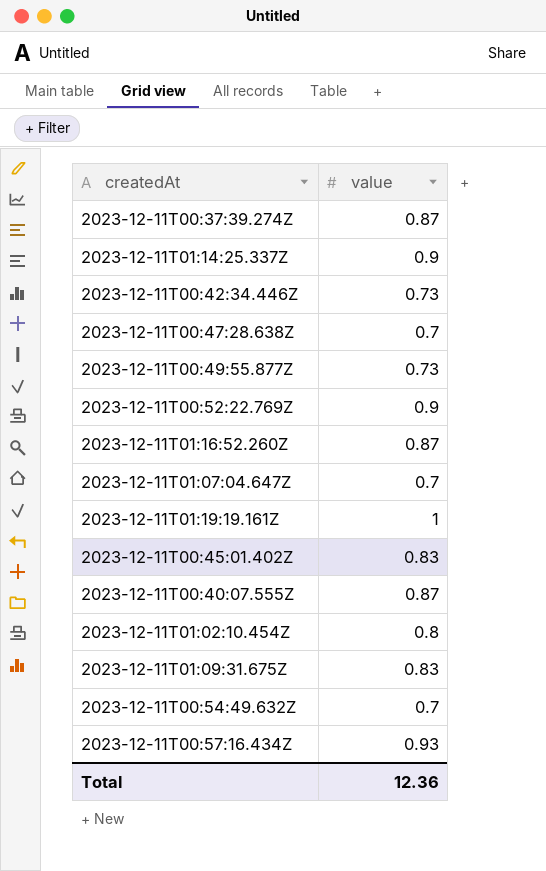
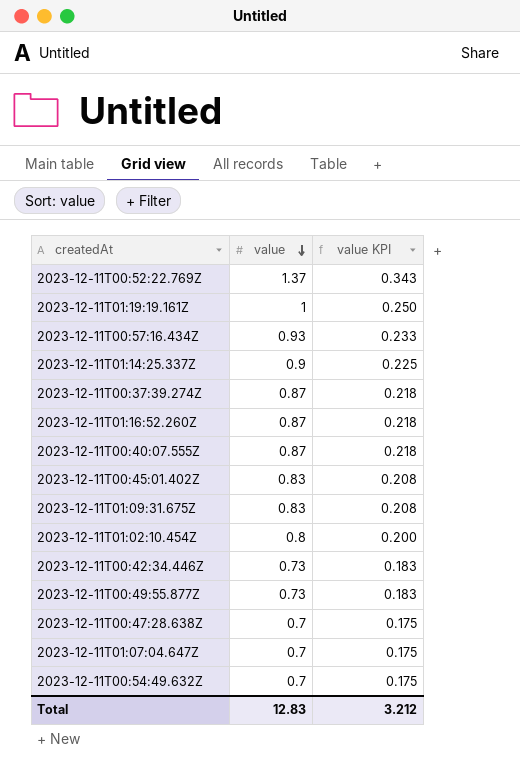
row order: none -> value descending
column value KPI | formula: none -> [value] * 0.25
2023-12-11T00:52:22.769Z | value: 0.9 -> 1.37
Total | value: 12.36 -> 12.83

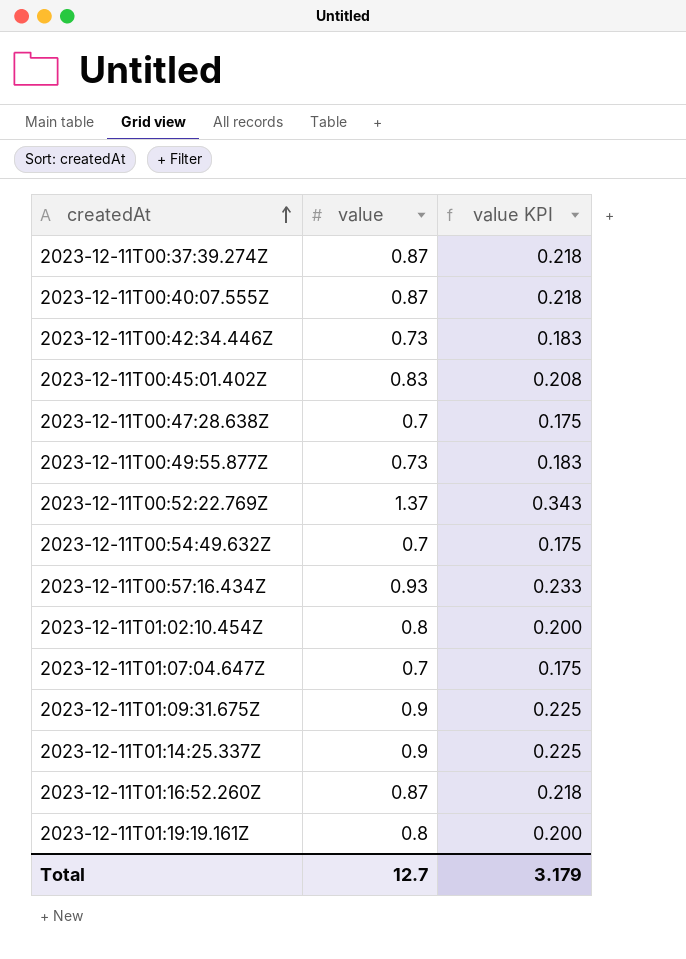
row order: value descending -> createdAt ascending
2023-12-11T01:09:31.675Z | value: 0.83 -> 0.9
2023-12-11T01:09:31.675Z | value KPI: 0.208 -> 0.225
2023-12-11T01:19:19.161Z | value: 1 -> 0.8
2023-12-11T01:19:19.161Z | value KPI: 0.250 -> 0.200
Total | value: 12.83 -> 12.7
Total | value KPI: 3.212 -> 3.179

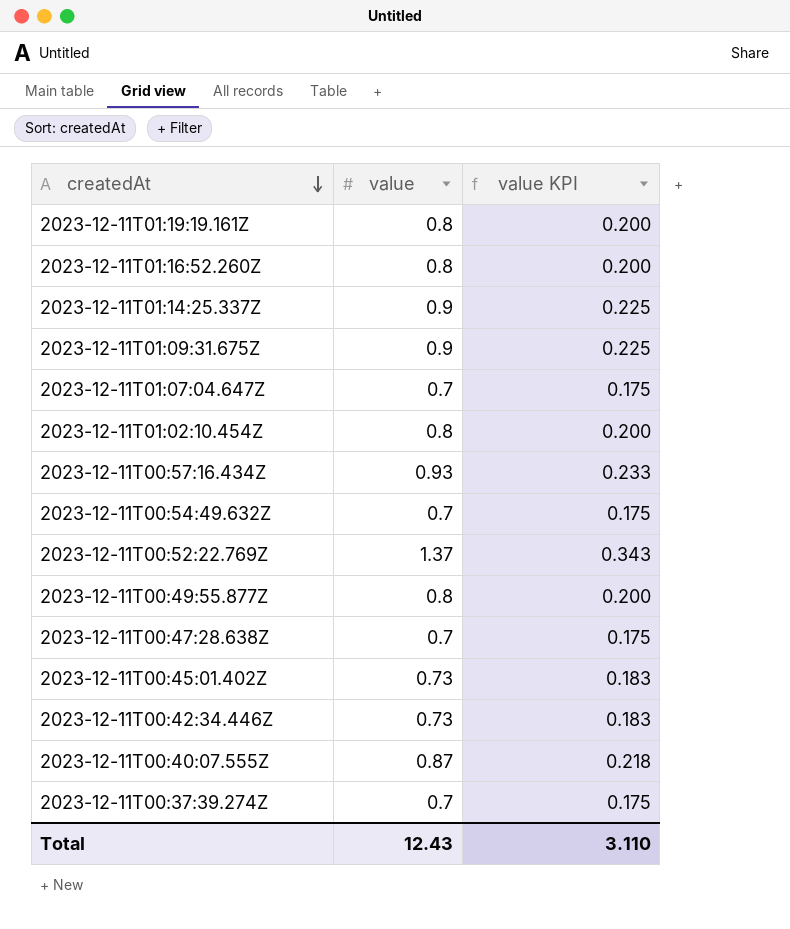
row order: createdAt ascending -> createdAt descending
2023-12-11T01:16:52.260Z | value: 0.87 -> 0.8
2023-12-11T01:16:52.260Z | value KPI: 0.218 -> 0.200
2023-12-11T00:49:55.877Z | value: 0.73 -> 0.8
2023-12-11T00:49:55.877Z | value KPI: 0.183 -> 0.200
2023-12-11T00:45:01.402Z | value: 0.83 -> 0.73
2023-12-11T00:45:01.402Z | value KPI: 0.208 -> 0.183
2023-12-11T00:37:39.274Z | value: 0.87 -> 0.7
2023-12-11T00:37:39.274Z | value KPI: 0.218 -> 0.175
Total | value: 12.7 -> 12.43
Total | value KPI: 3.179 -> 3.110

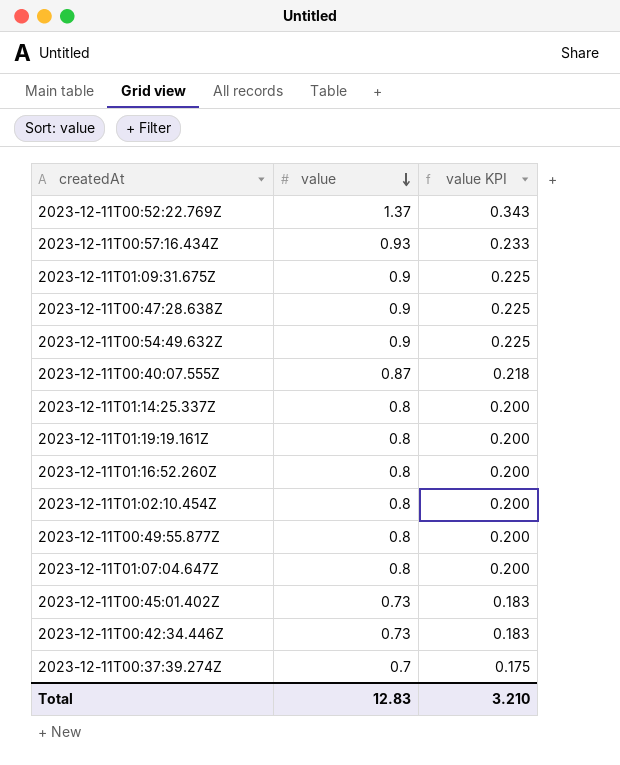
row order: createdAt descending -> value descending
2023-12-11T00:47:28.638Z | value: 0.7 -> 0.9
2023-12-11T00:47:28.638Z | value KPI: 0.175 -> 0.225
2023-12-11T00:54:49.632Z | value: 0.7 -> 0.9
2023-12-11T00:54:49.632Z | value KPI: 0.175 -> 0.225
2023-12-11T01:14:25.337Z | value: 0.9 -> 0.8
2023-12-11T01:14:25.337Z | value KPI: 0.225 -> 0.200
2023-12-11T01:07:04.647Z | value: 0.7 -> 0.8
2023-12-11T01:07:04.647Z | value KPI: 0.175 -> 0.200
Total | value: 12.43 -> 12.83
Total | value KPI: 3.110 -> 3.210

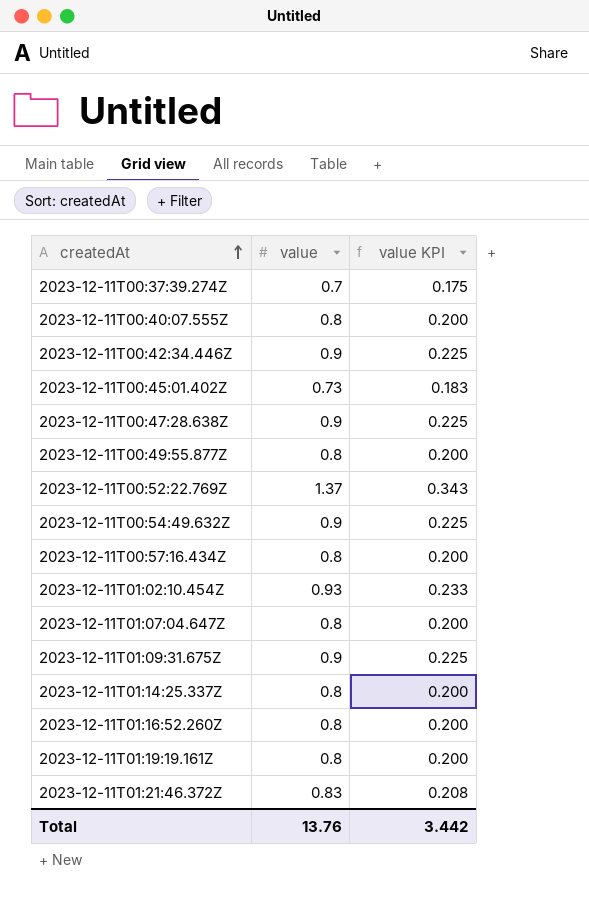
row order: value descending -> createdAt ascending
2023-12-11T00:40:07.555Z | value: 0.87 -> 0.8
2023-12-11T00:40:07.555Z | value KPI: 0.218 -> 0.200
2023-12-11T00:42:34.446Z | value: 0.73 -> 0.9
2023-12-11T00:42:34.446Z | value KPI: 0.183 -> 0.225
2023-12-11T00:57:16.434Z | value: 0.93 -> 0.8
2023-12-11T00:57:16.434Z | value KPI: 0.233 -> 0.200
2023-12-11T01:02:10.454Z | value: 0.8 -> 0.93
2023-12-11T01:02:10.454Z | value KPI: 0.200 -> 0.233
row 2023-12-11T01:21:46.372Z: none -> 0.83 | 0.208
Total | value: 12.83 -> 13.76
Total | value KPI: 3.210 -> 3.442

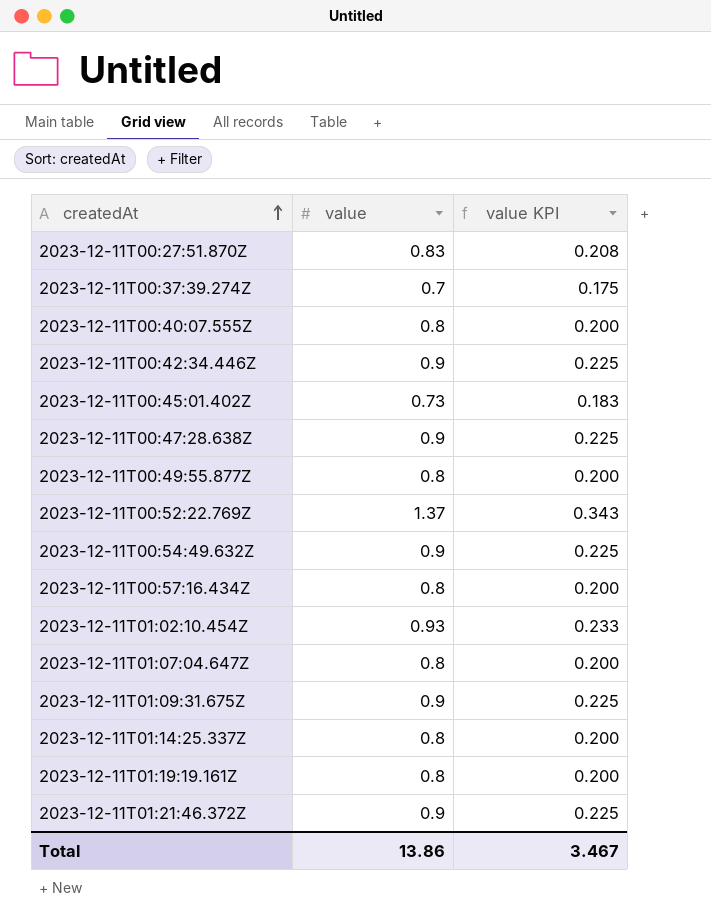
row 2023-12-11T01:16:52.260Z: 0.8 | 0.200 -> none
row 2023-12-11T00:27:51.870Z: none -> 0.83 | 0.208
2023-12-11T01:21:46.372Z | value: 0.83 -> 0.9
2023-12-11T01:21:46.372Z | value KPI: 0.208 -> 0.225
Total | value: 13.76 -> 13.86
Total | value KPI: 3.442 -> 3.467

